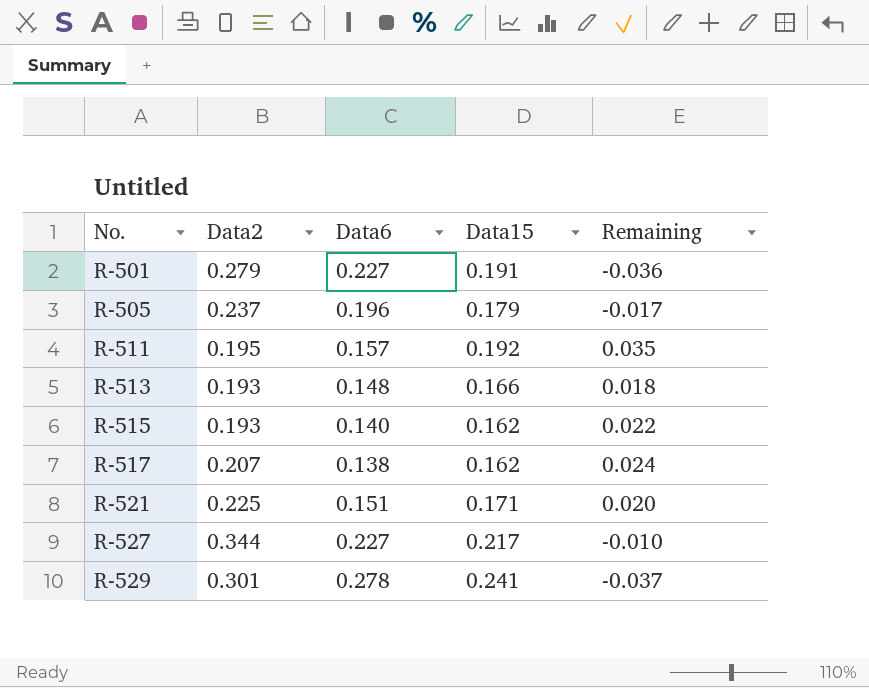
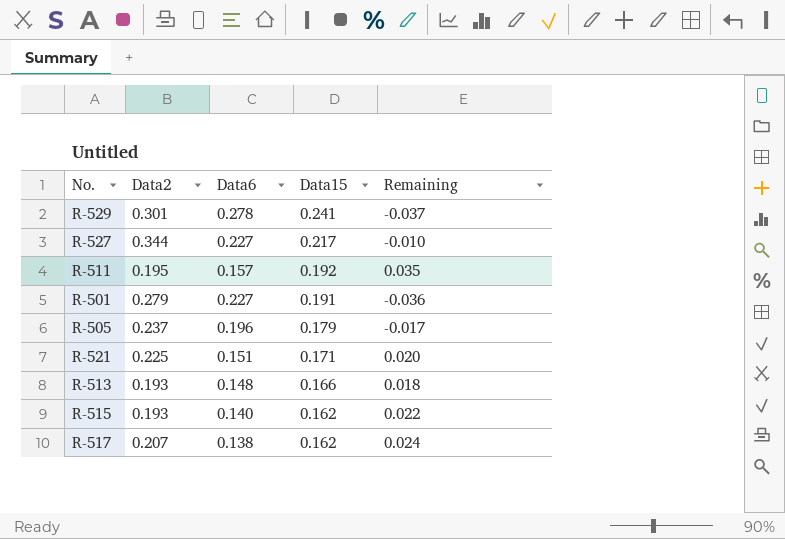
row order: No. ascending -> Data15 descending

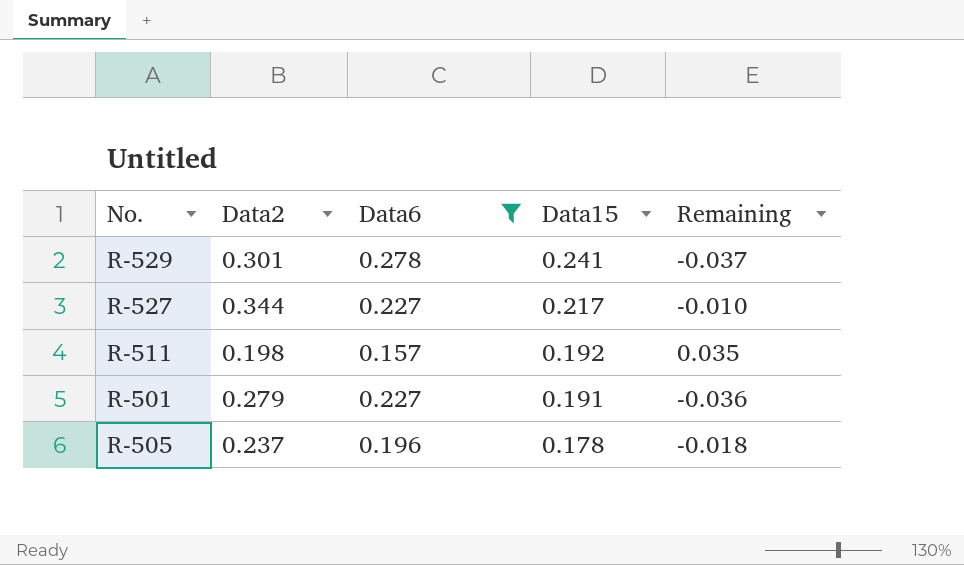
filter: none -> Data6 >= 0.157
R-511 | Data2: 0.195 -> 0.198
R-505 | Data15: 0.179 -> 0.178
R-505 | Remaining: -0.017 -> -0.018

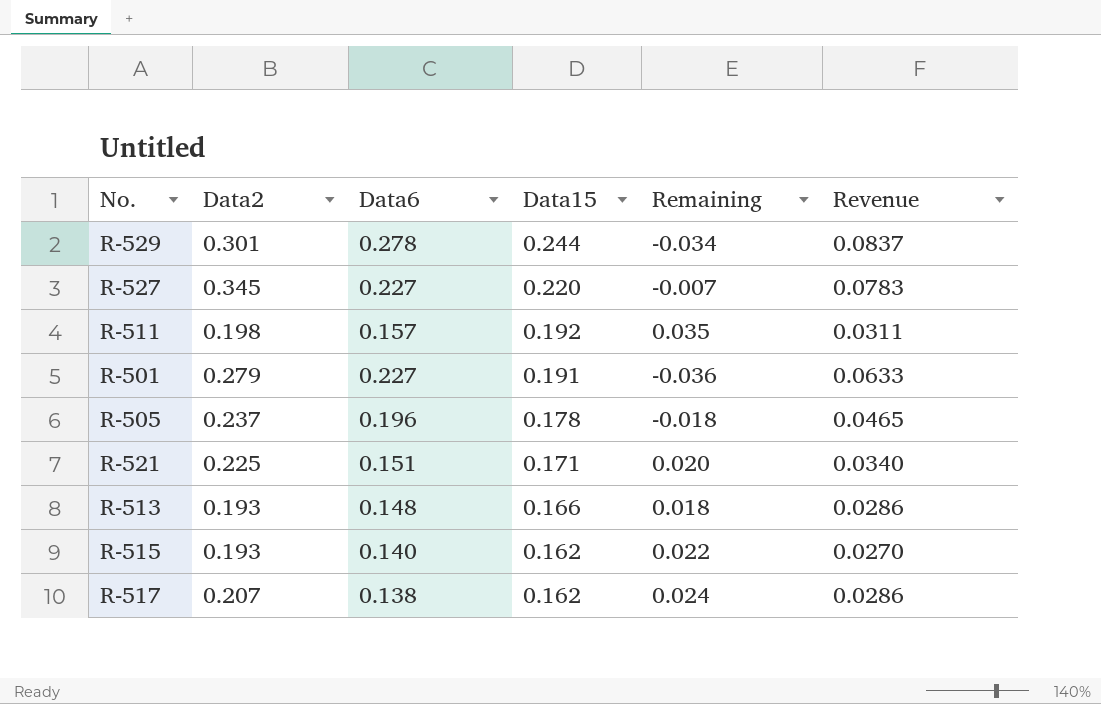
filter: Data6 >= 0.157 -> none
column Revenue | formula: none -> [Data2] * [Data6]
R-529 | Data15: 0.241 -> 0.244
R-529 | Remaining: -0.037 -> -0.034
R-527 | Data2: 0.344 -> 0.345
R-527 | Data15: 0.217 -> 0.220
R-527 | Remaining: -0.010 -> -0.007

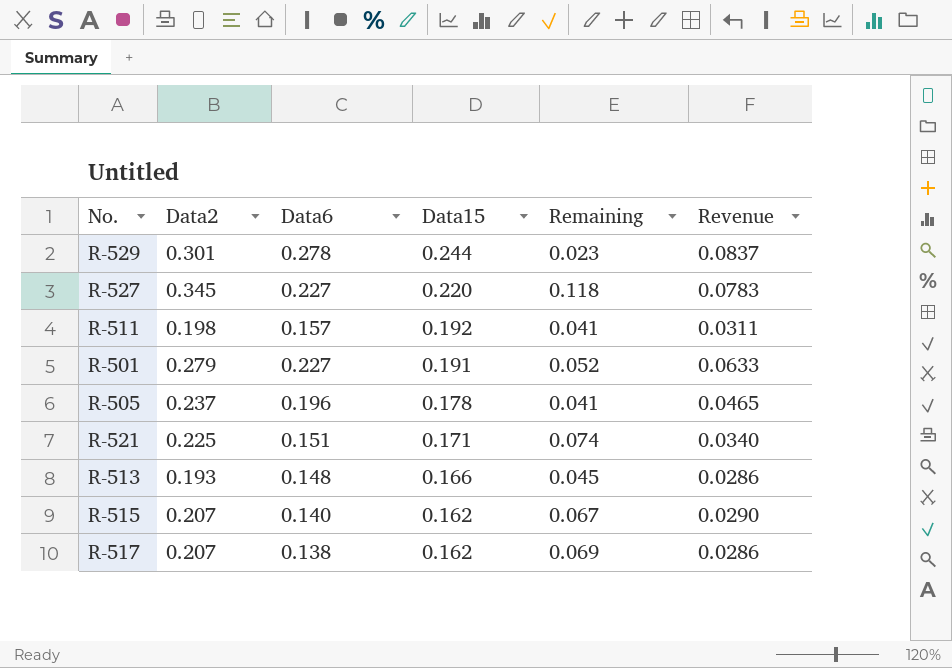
column Remaining | formula: [Data15] - [Data6] -> [Data2] - [Data6]
R-515 | Data2: 0.193 -> 0.207
R-515 | Revenue: 0.0270 -> 0.0290

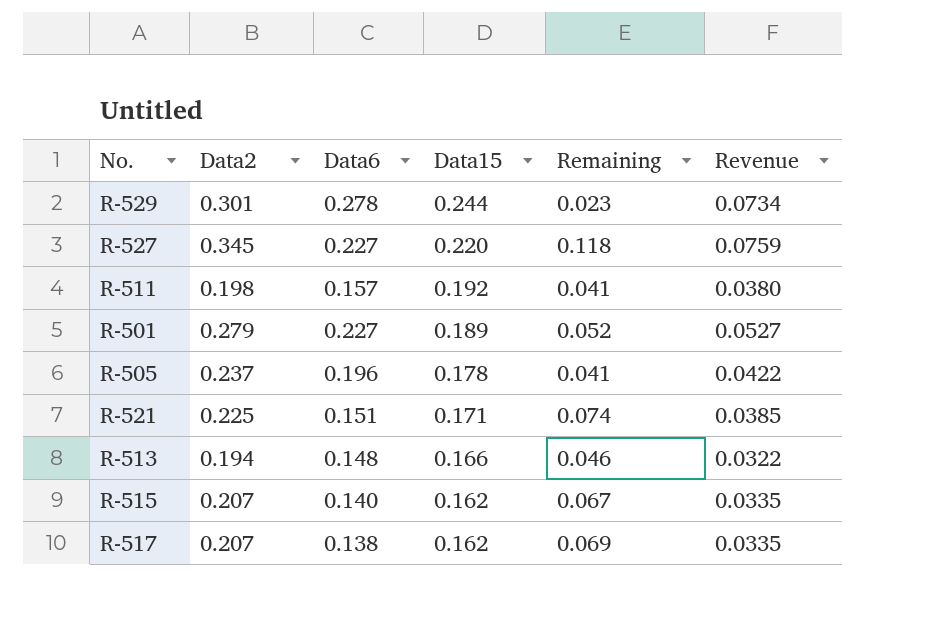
column Revenue | formula: [Data2] * [Data6] -> [Data2] * [Data15]
R-501 | Data15: 0.191 -> 0.189
R-513 | Data2: 0.193 -> 0.194
R-513 | Remaining: 0.045 -> 0.046

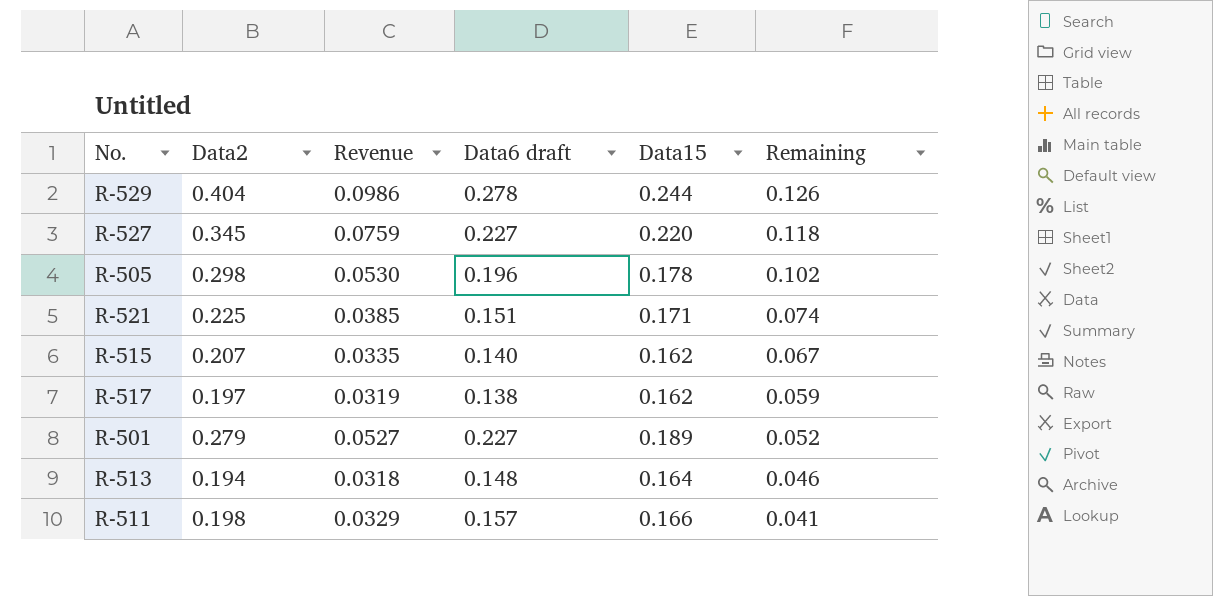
row order: Data15 descending -> Remaining descending
column Revenue | position: 6 -> 3
column name: Data6 -> Data6 draft
R-529 | Data2: 0.301 -> 0.404
R-529 | Revenue: 0.0734 -> 0.0986
R-529 | Remaining: 0.023 -> 0.126
R-505 | Data2: 0.237 -> 0.298
R-505 | Revenue: 0.0422 -> 0.0530
R-505 | Remaining: 0.041 -> 0.102
R-517 | Data2: 0.207 -> 0.197
R-517 | Revenue: 0.0335 -> 0.0319
R-517 | Remaining: 0.069 -> 0.059
R-513 | Revenue: 0.0322 -> 0.0318
R-513 | Data15: 0.166 -> 0.164
R-511 | Revenue: 0.0380 -> 0.0329
R-511 | Data15: 0.192 -> 0.166

